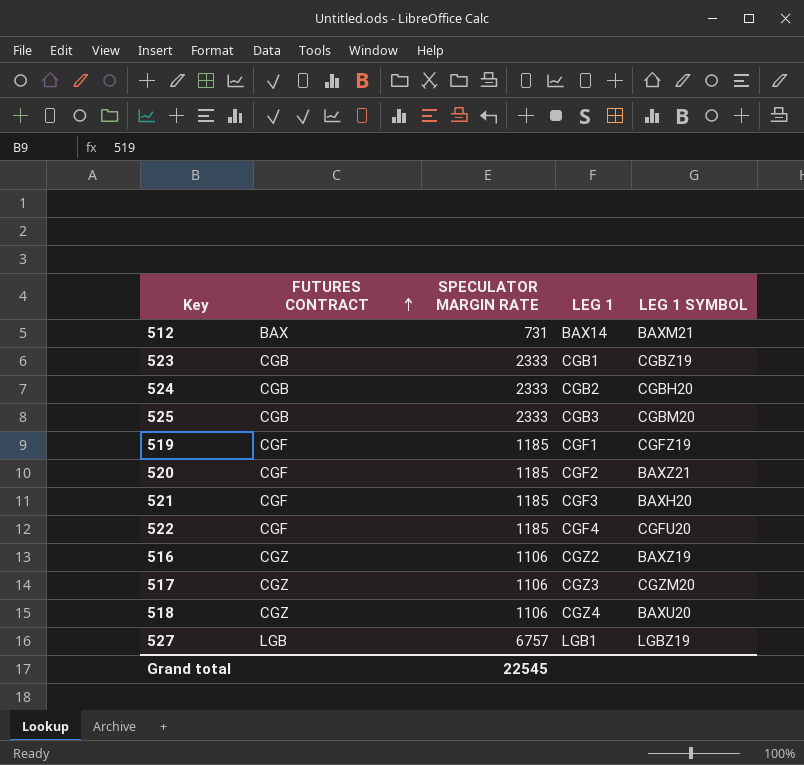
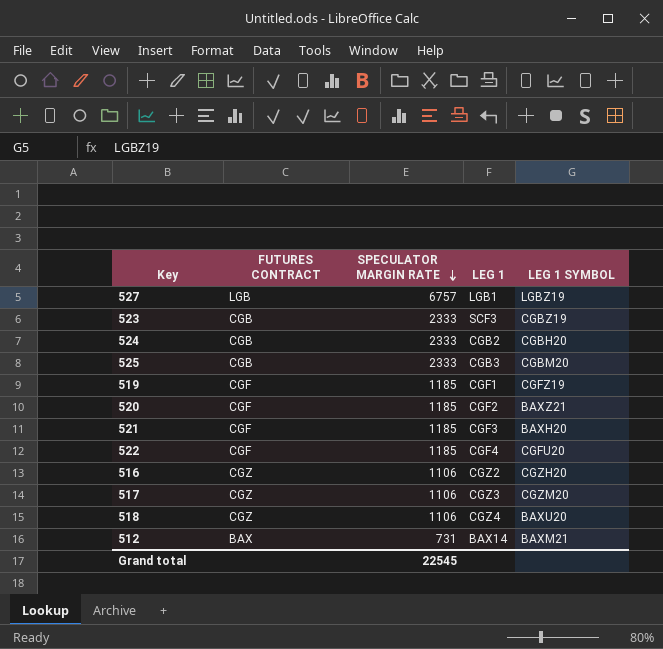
row order: FUTURES CONTRACT ascending -> SPECULATOR MARGIN RATE descending
523 | LEG 1: CGB1 -> SCF3
516 | LEG 1 SYMBOL: BAXZ19 -> CGZH20

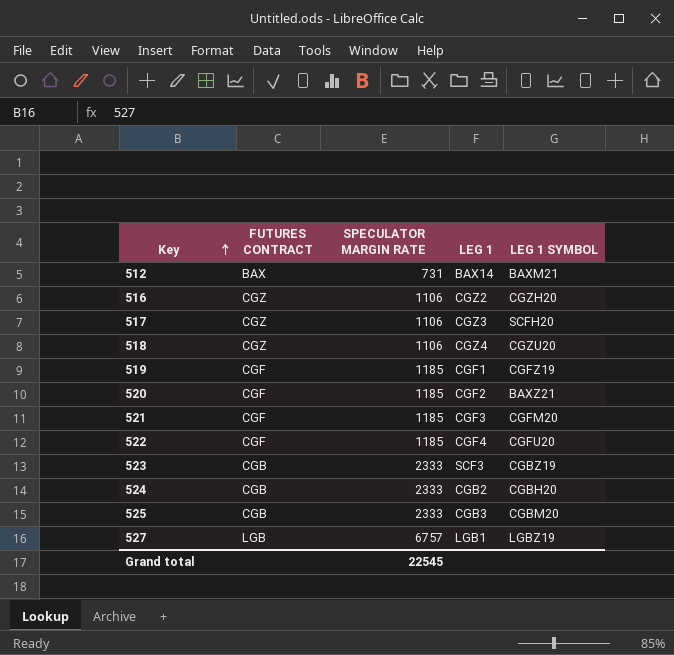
row order: SPECULATOR MARGIN RATE descending -> Key ascending
517 | LEG 1 SYMBOL: CGZM20 -> SCFH20
518 | LEG 1 SYMBOL: BAXU20 -> CGZU20
521 | LEG 1 SYMBOL: BAXH20 -> CGFM20

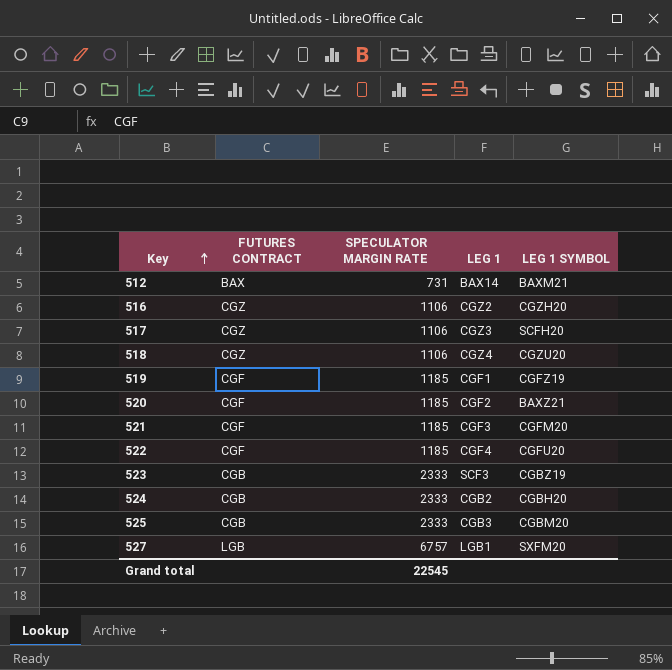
527 | LEG 1 SYMBOL: LGBZ19 -> SXFM20

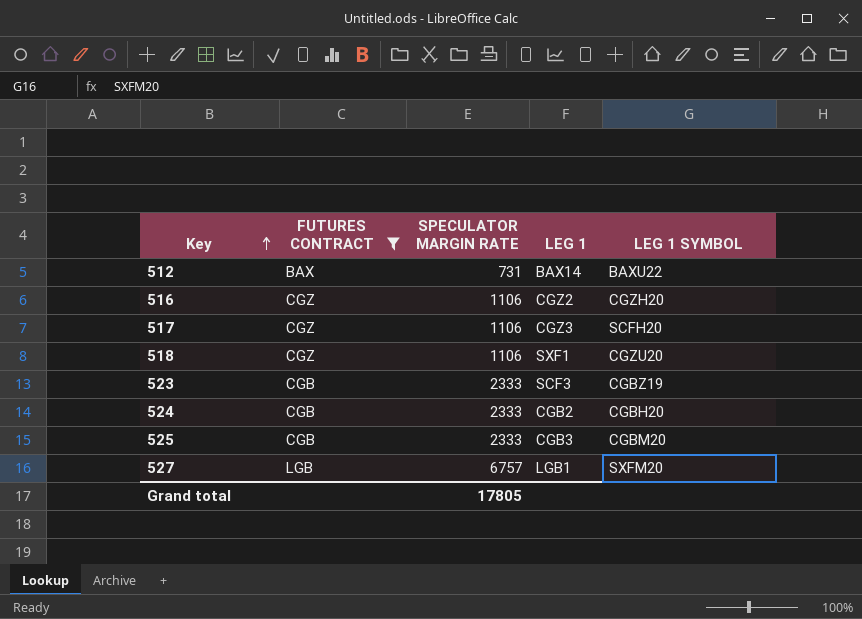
filter: none -> FUTURES CONTRACT != CGF
512 | LEG 1 SYMBOL: BAXM21 -> BAXU22
518 | LEG 1: CGZ4 -> SXF1
Grand total | SPECULATOR MARGIN RATE: 22545 -> 17805

